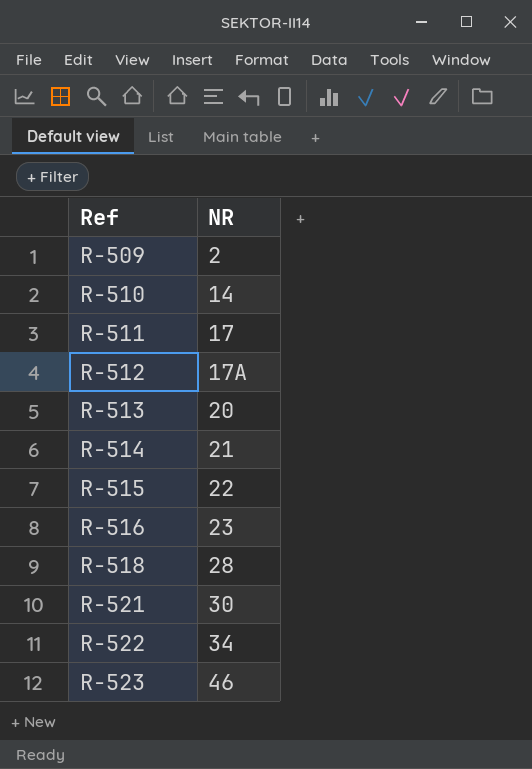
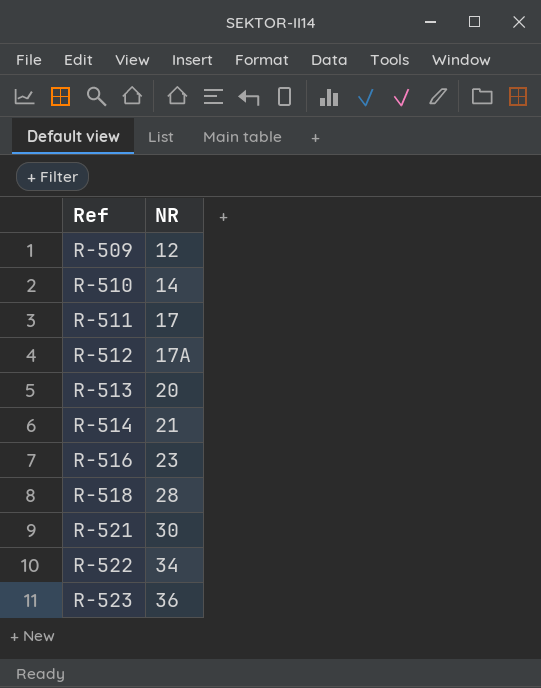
row R-515: 22 -> none
R-509 | NR: 2 -> 12
R-523 | NR: 46 -> 36

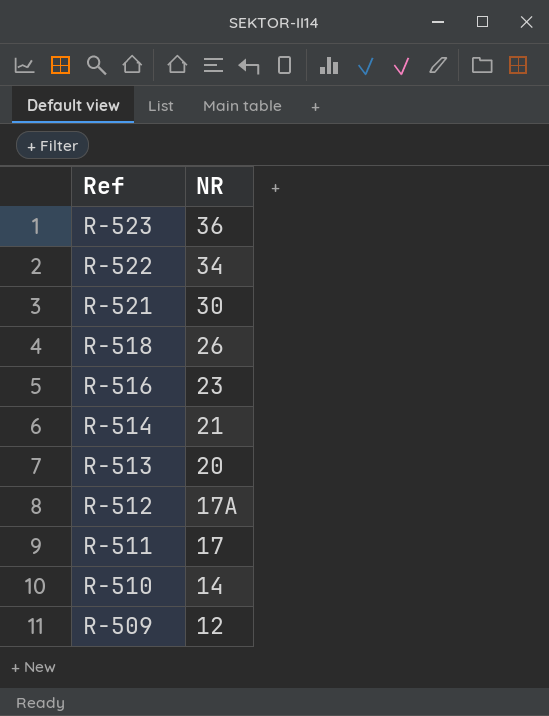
row order: Ref ascending -> Ref descending
R-518 | NR: 28 -> 26

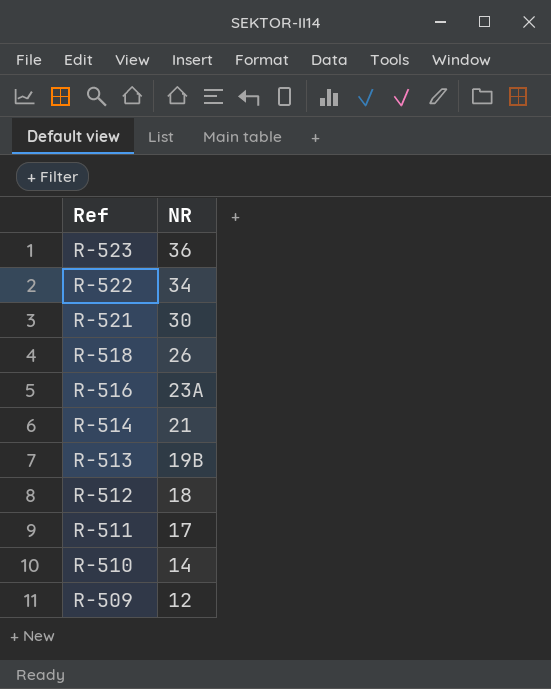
R-516 | NR: 23 -> 23A
R-513 | NR: 20 -> 19B
R-512 | NR: 17A -> 18

